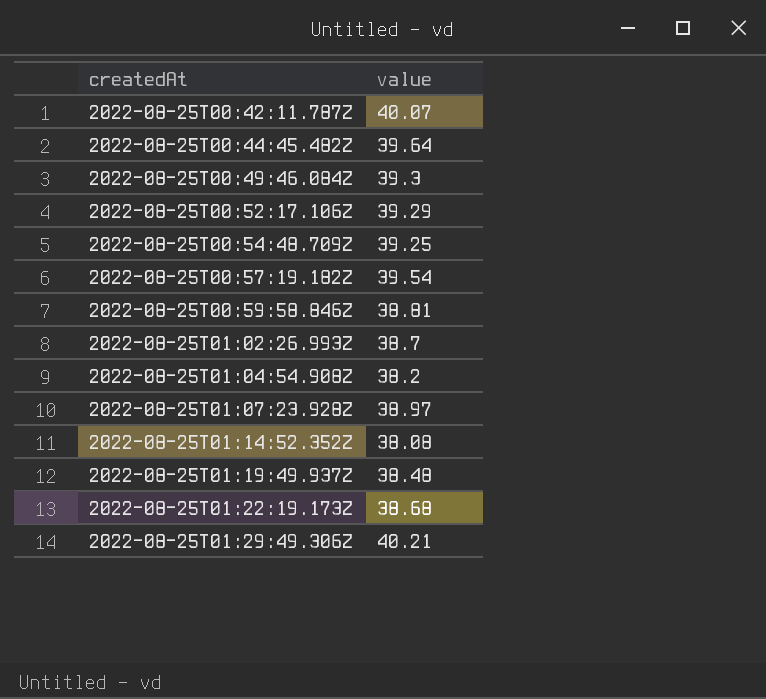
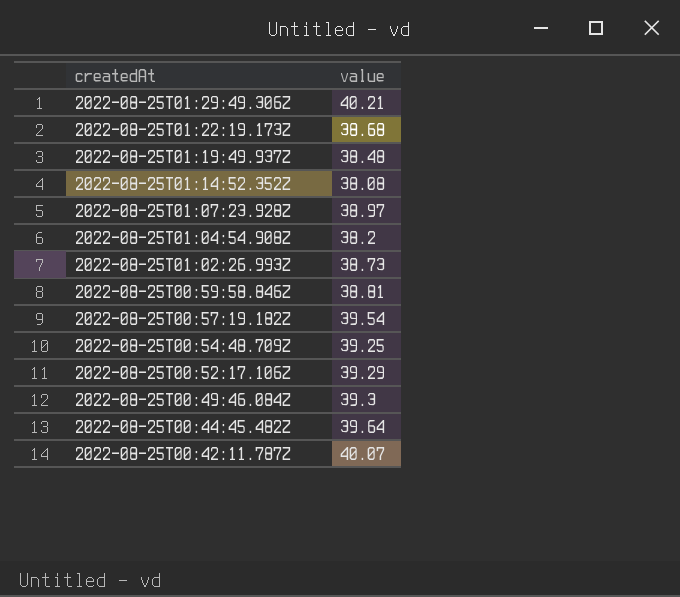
row order: createdAt ascending -> createdAt descending
2022-08-25T01:02:26.993Z | value: 38.7 -> 38.73

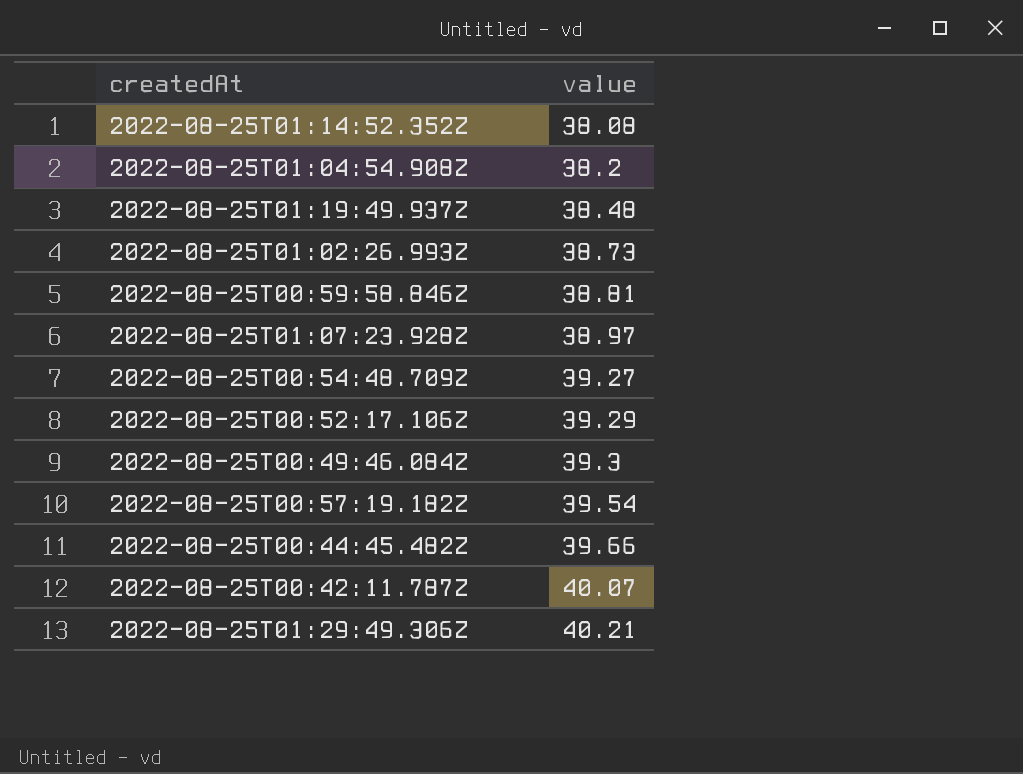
row order: createdAt descending -> value ascending
row 2022-08-25T01:22:19.173Z: 38.68 -> none
2022-08-25T00:54:48.709Z | value: 39.25 -> 39.27
2022-08-25T00:44:45.482Z | value: 39.64 -> 39.66

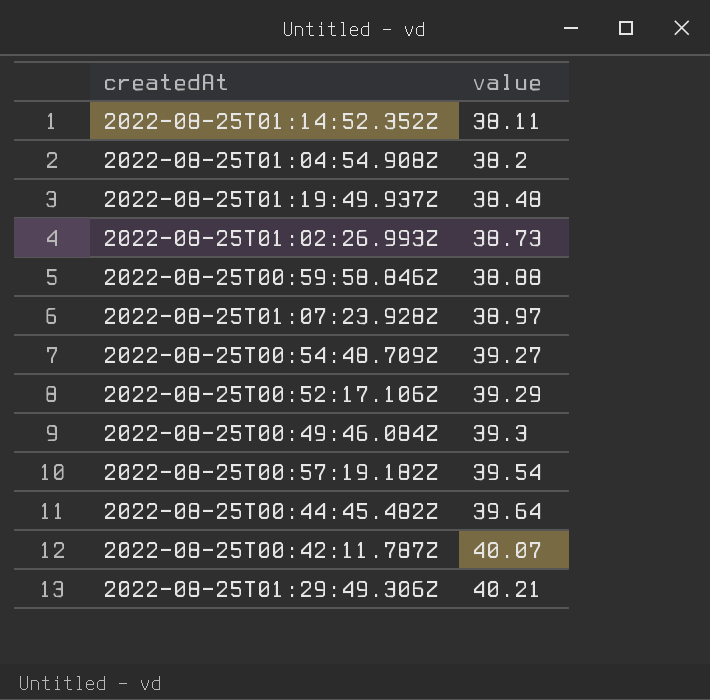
2022-08-25T01:14:52.352Z | value: 38.08 -> 38.11
2022-08-25T00:59:58.846Z | value: 38.81 -> 38.88
2022-08-25T00:44:45.482Z | value: 39.66 -> 39.64

